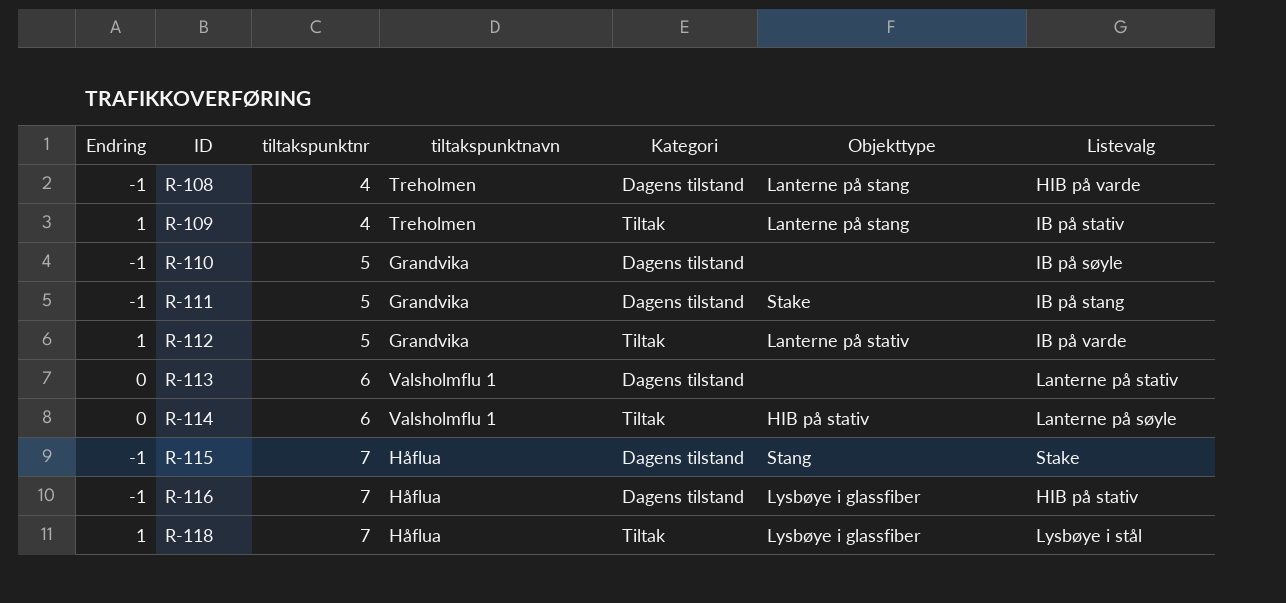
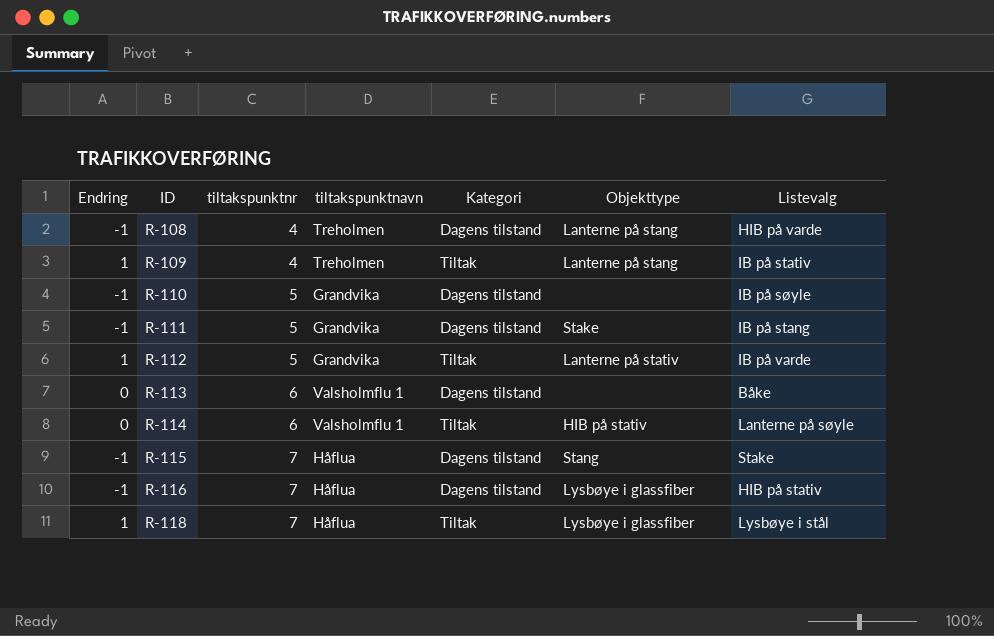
R-113 | Listevalg: Lanterne på stativ -> Båke

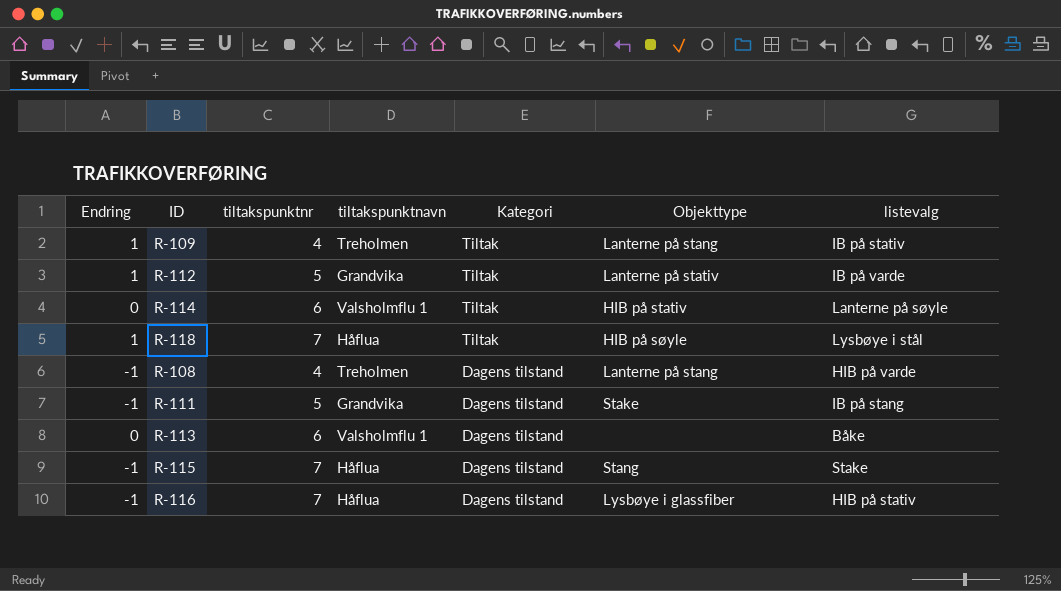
row order: ID ascending -> Kategori descending
column name: Listevalg -> listevalg
row R-110: -1 | 5 | Grandvika | Dagens tilstand | none | IB på søyle -> none
R-118 | Objekttype: Lysbøye i glassfiber -> HIB på søyle

